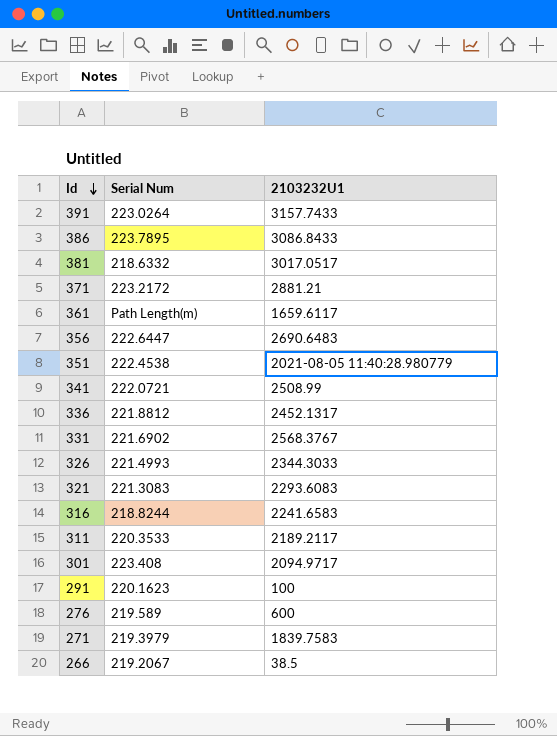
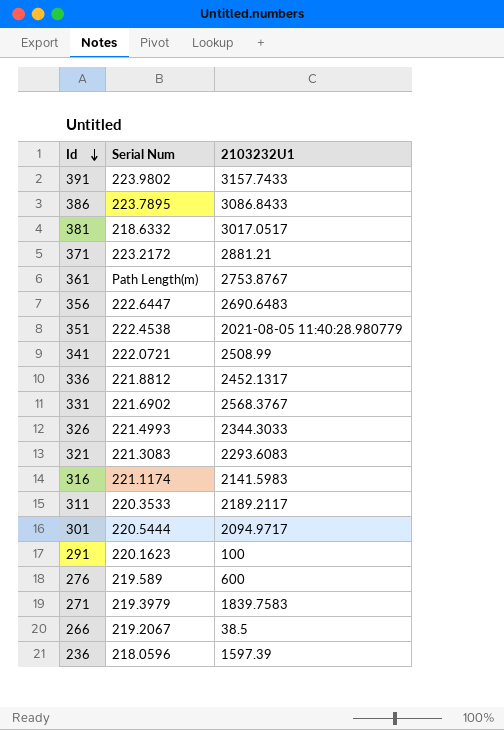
391 | Serial Num: 223.0264 -> 223.9802
361 | 2103232U1: 1659.6117 -> 2753.8767
316 | Serial Num: 218.8244 -> 221.1174
316 | 2103232U1: 2241.6583 -> 2141.5983
301 | Serial Num: 223.408 -> 220.5444
row 236: none -> 218.0596 | 1597.39

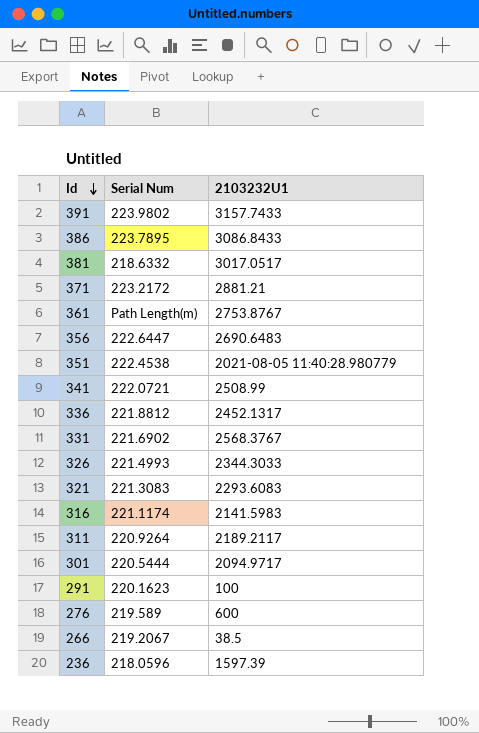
row 271: 219.3979 | 1839.7583 -> none
311 | Serial Num: 220.3533 -> 220.9264

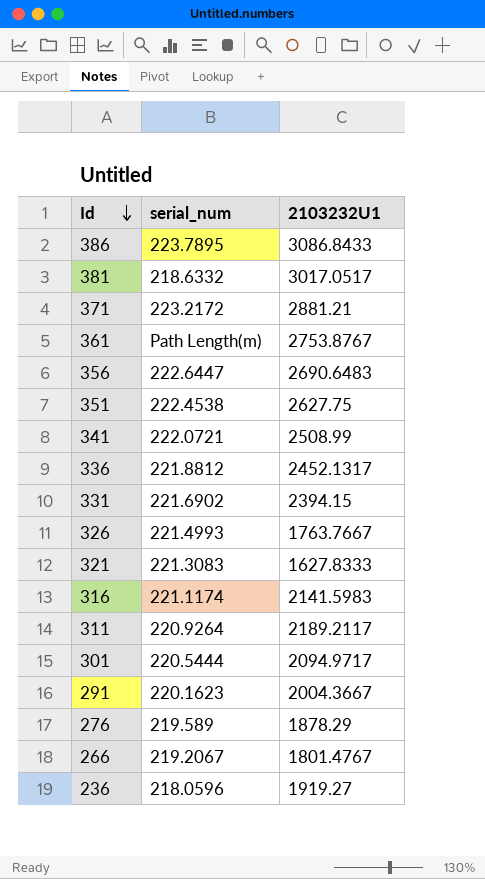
column name: Serial Num -> serial_num
row 391: 223.9802 | 3157.7433 -> none
351 | 2103232U1: 2021-08-05 11:40:28.980779 -> 2627.75
331 | 2103232U1: 2568.3767 -> 2394.15
326 | 2103232U1: 2344.3033 -> 1763.7667
321 | 2103232U1: 2293.6083 -> 1627.8333
291 | 2103232U1: 100 -> 2004.3667
276 | 2103232U1: 600 -> 1878.29
266 | 2103232U1: 38.5 -> 1801.4767
236 | 2103232U1: 1597.39 -> 1919.27

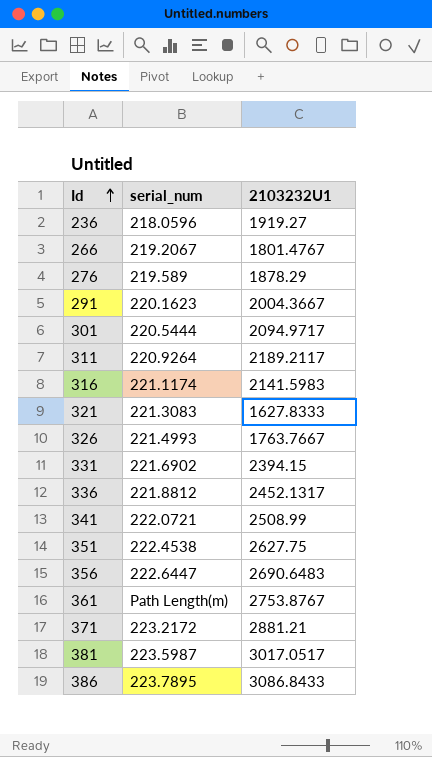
row order: Id descending -> Id ascending
381 | serial_num: 218.6332 -> 223.5987

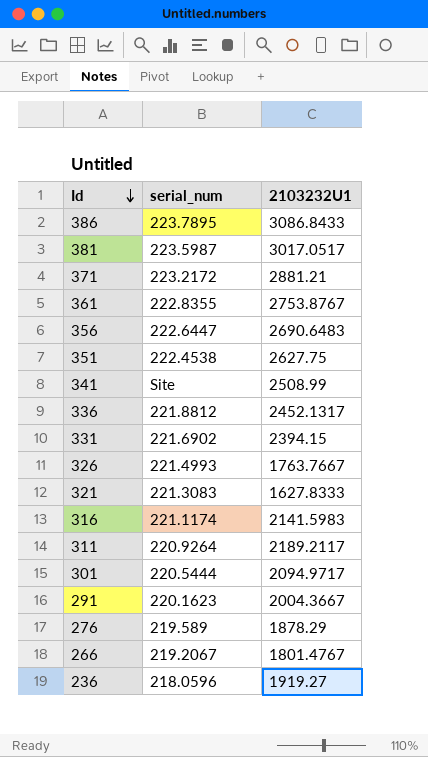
row order: Id ascending -> Id descending
361 | serial_num: Path Length(m) -> 222.8355
341 | serial_num: 222.0721 -> Site

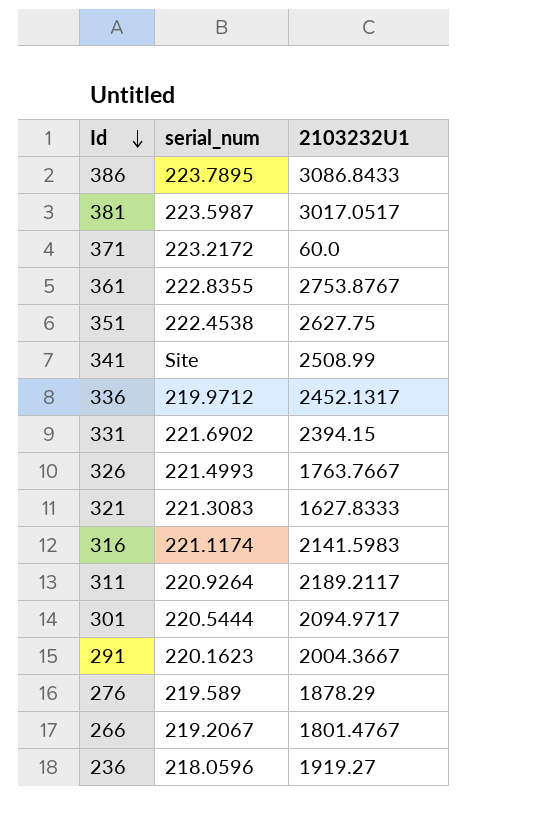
row 356: 222.6447 | 2690.6483 -> none
371 | 2103232U1: 2881.21 -> 60.0
336 | serial_num: 221.8812 -> 219.9712

